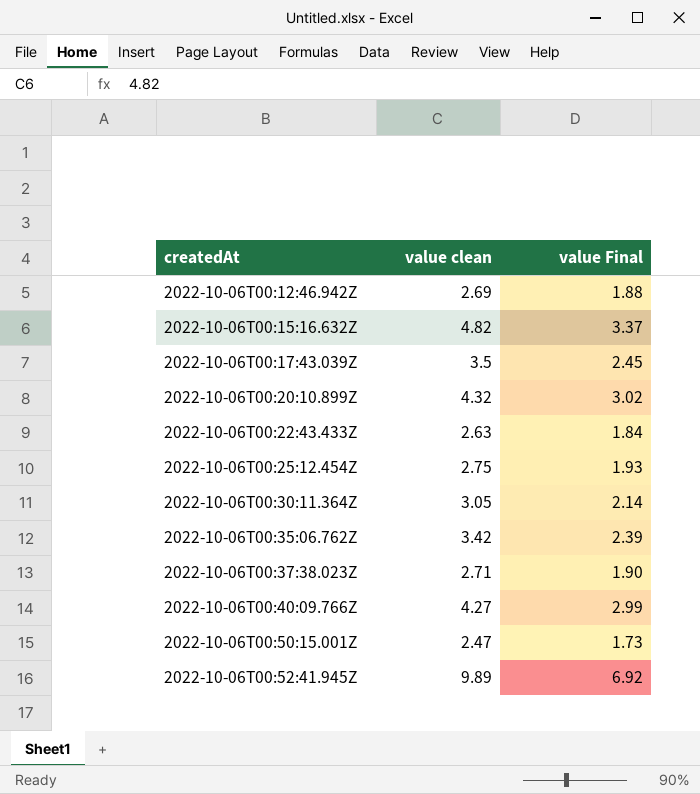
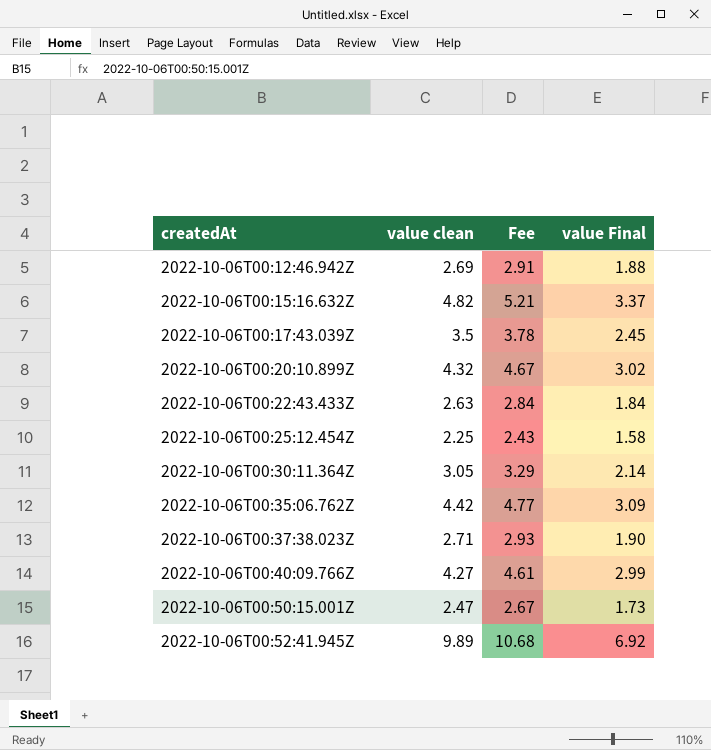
column Fee | formula: none -> [value clean] * 1.08
2022-10-06T00:25:12.454Z | value clean: 2.75 -> 2.25
2022-10-06T00:25:12.454Z | value Final: 1.93 -> 1.58
2022-10-06T00:35:06.762Z | value clean: 3.42 -> 4.42
2022-10-06T00:35:06.762Z | value Final: 2.39 -> 3.09

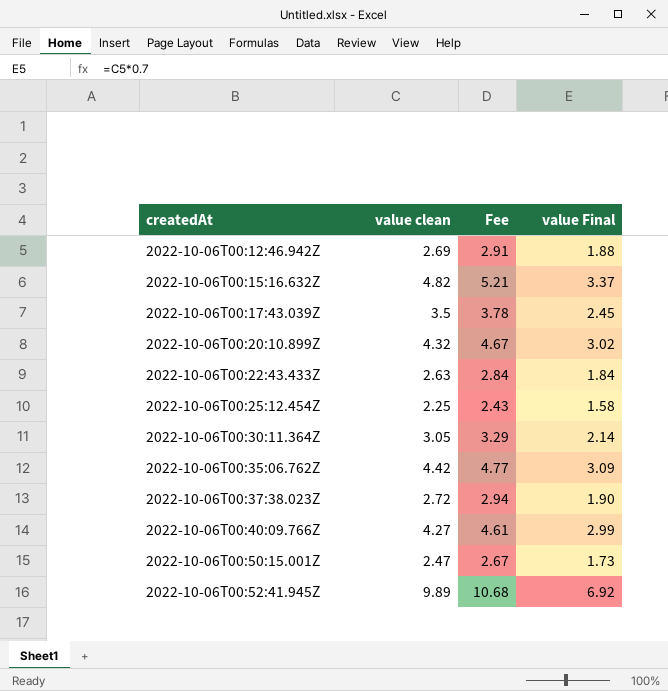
2022-10-06T00:37:38.023Z | value clean: 2.71 -> 2.72
2022-10-06T00:37:38.023Z | Fee: 2.93 -> 2.94

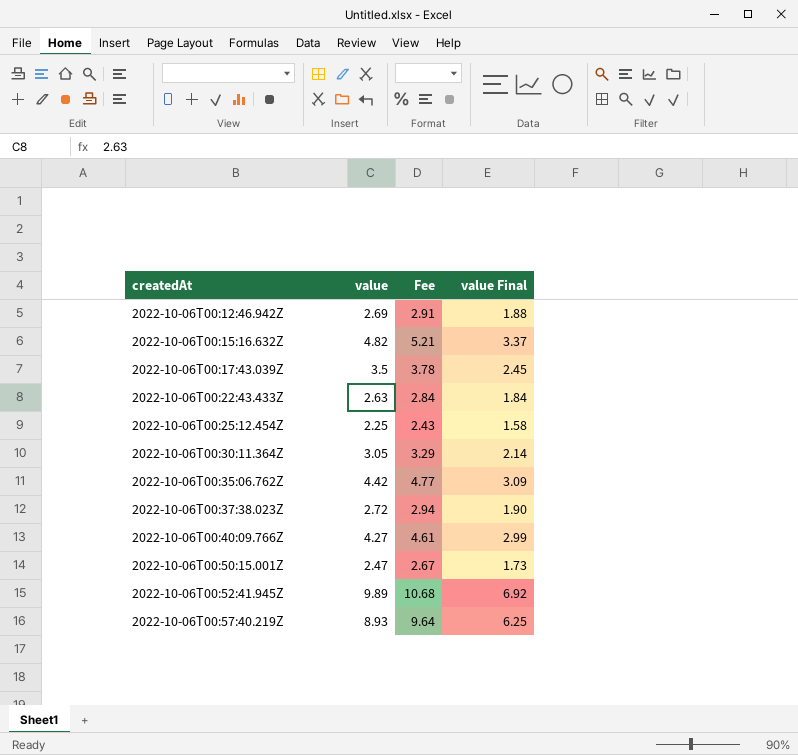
column name: value clean -> value
row 2022-10-06T00:20:10.899Z: 4.32 | 4.67 | 3.02 -> none
row 2022-10-06T00:57:40.219Z: none -> 8.93 | 9.64 | 6.25

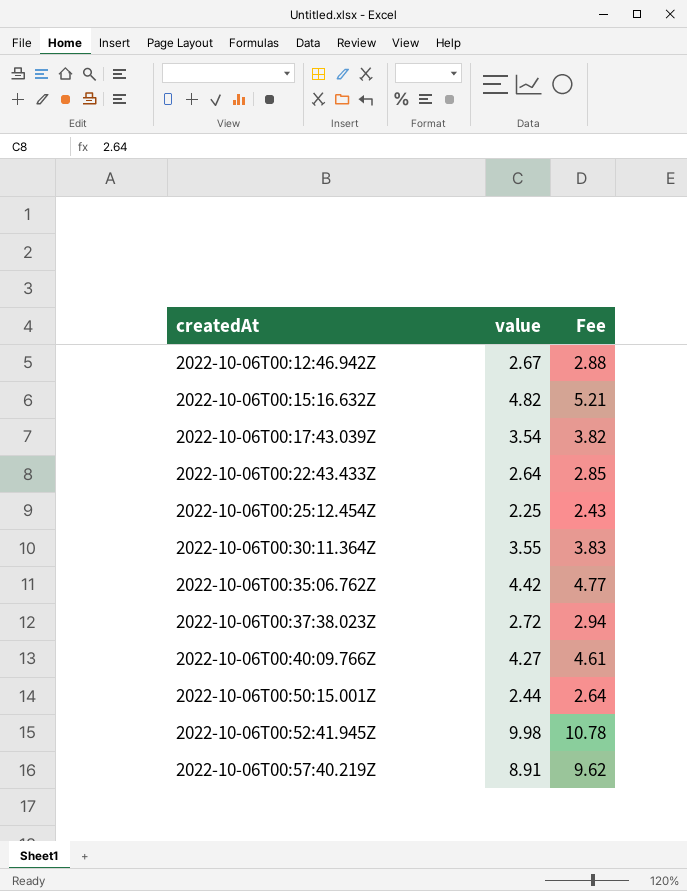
column value Final | formula: [value] * 0.7 -> none
2022-10-06T00:12:46.942Z | value: 2.69 -> 2.67
2022-10-06T00:12:46.942Z | Fee: 2.91 -> 2.88
2022-10-06T00:17:43.039Z | value: 3.5 -> 3.54
2022-10-06T00:17:43.039Z | Fee: 3.78 -> 3.82
2022-10-06T00:22:43.433Z | value: 2.63 -> 2.64
2022-10-06T00:22:43.433Z | Fee: 2.84 -> 2.85
2022-10-06T00:30:11.364Z | value: 3.05 -> 3.55
2022-10-06T00:30:11.364Z | Fee: 3.29 -> 3.83
2022-10-06T00:50:15.001Z | value: 2.47 -> 2.44
2022-10-06T00:50:15.001Z | Fee: 2.67 -> 2.64
2022-10-06T00:52:41.945Z | value: 9.89 -> 9.98
2022-10-06T00:52:41.945Z | Fee: 10.68 -> 10.78
2022-10-06T00:57:40.219Z | value: 8.93 -> 8.91
2022-10-06T00:57:40.219Z | Fee: 9.64 -> 9.62

